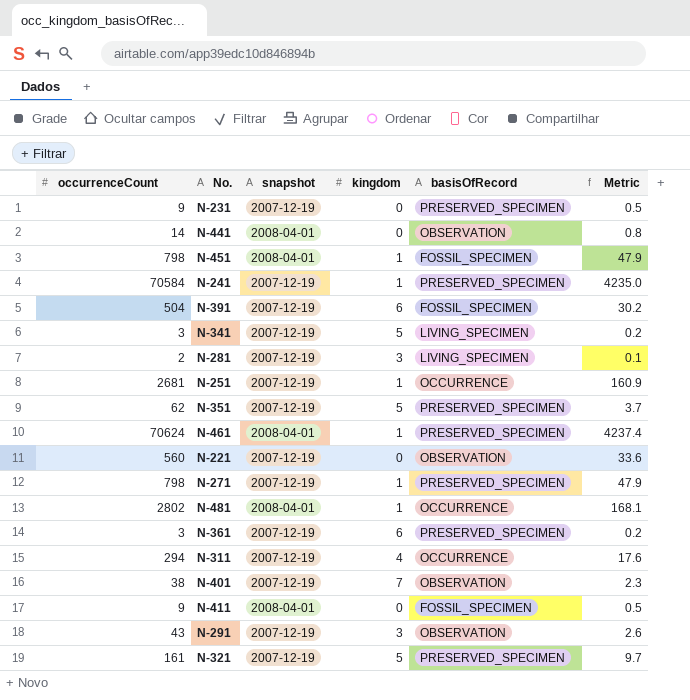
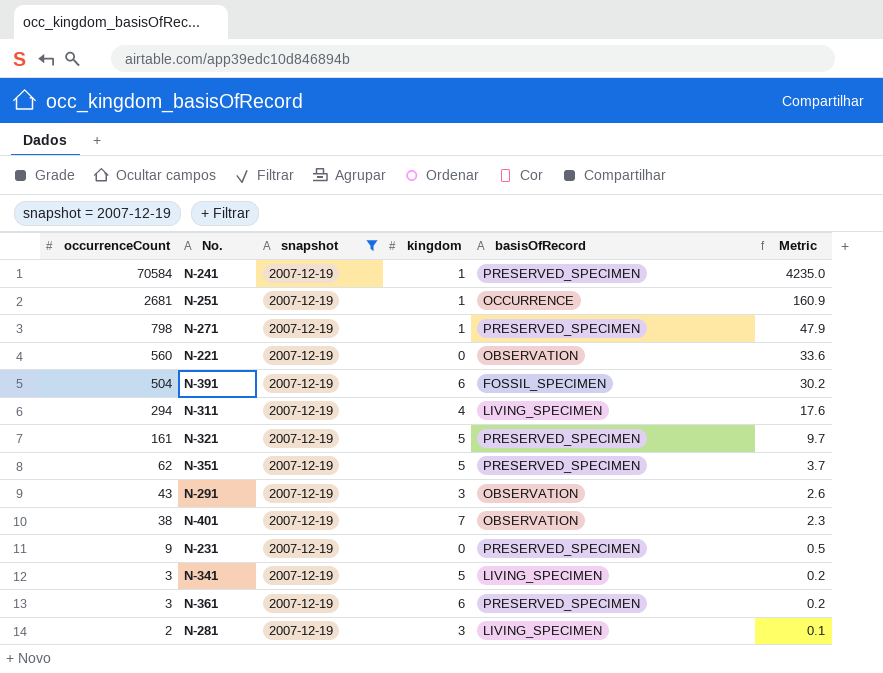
filter: none -> snapshot = 2007-12-19
row order: none -> occurrenceCount descending
N-311 | basisOfRecord: OCCURRENCE -> LIVING_SPECIMEN

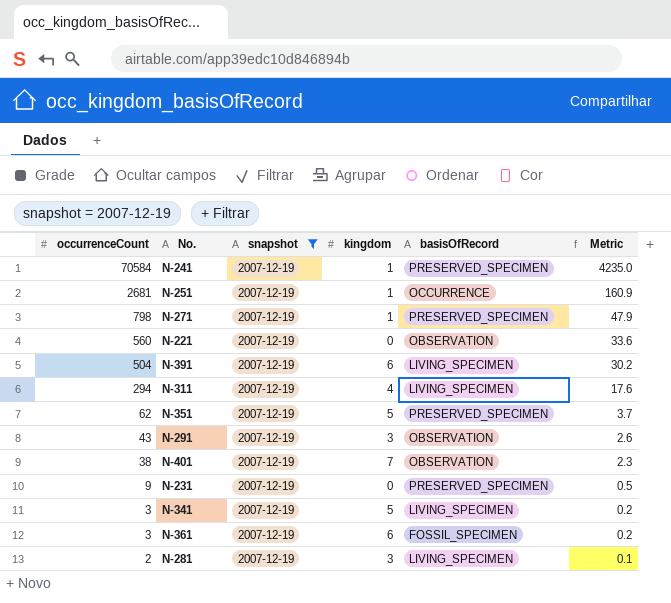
row N-321: 161 | 2007-12-19 | 5 | PRESERVED_SPECIMEN | 9.7 -> none
N-391 | basisOfRecord: FOSSIL_SPECIMEN -> LIVING_SPECIMEN
N-361 | basisOfRecord: PRESERVED_SPECIMEN -> FOSSIL_SPECIMEN

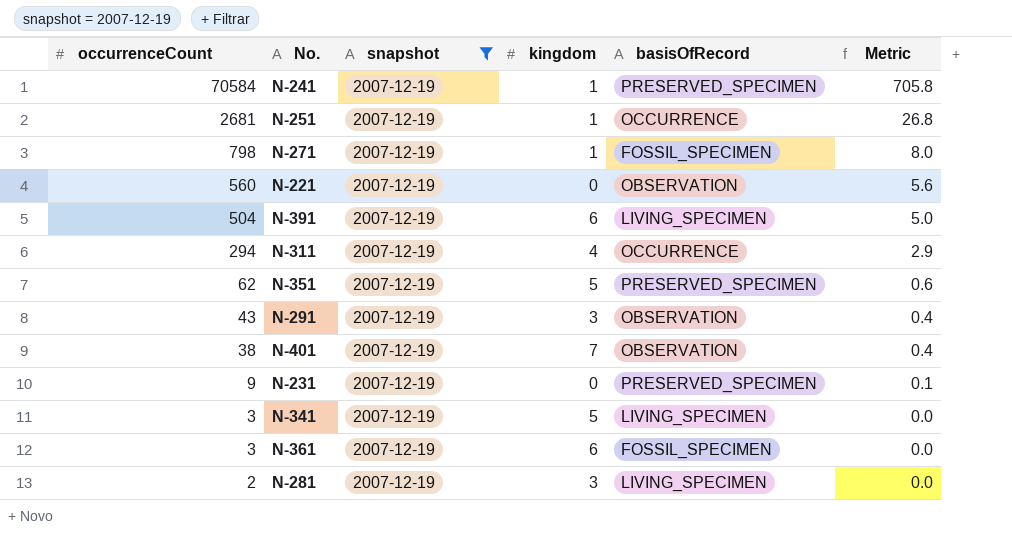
column Metric | formula: [occurrenceCount] * 0.06 -> [occurrenceCount] * 0.01
N-271 | basisOfRecord: PRESERVED_SPECIMEN -> FOSSIL_SPECIMEN
N-311 | basisOfRecord: LIVING_SPECIMEN -> OCCURRENCE

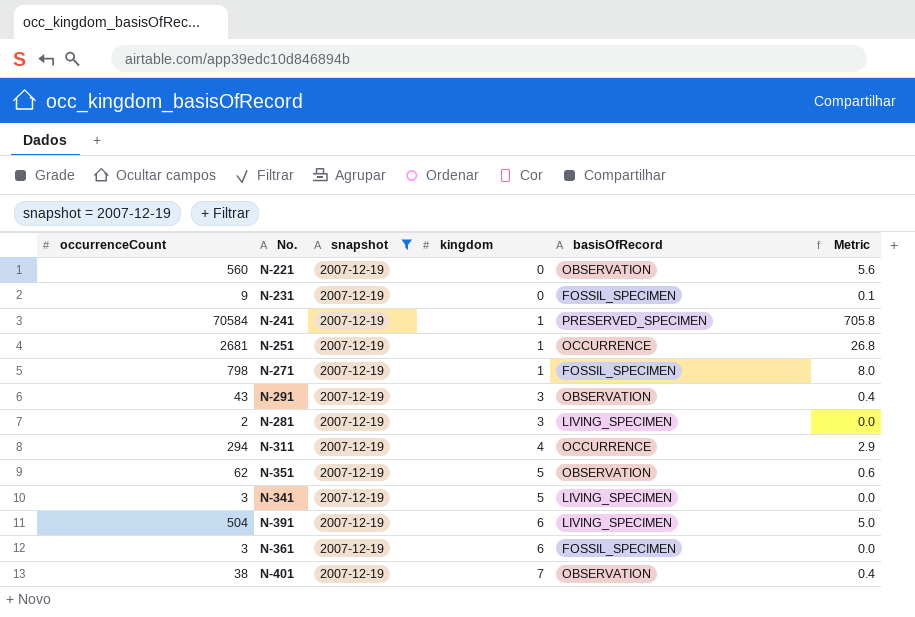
row order: occurrenceCount descending -> kingdom ascending
N-231 | basisOfRecord: PRESERVED_SPECIMEN -> FOSSIL_SPECIMEN
N-351 | basisOfRecord: PRESERVED_SPECIMEN -> OBSERVATION

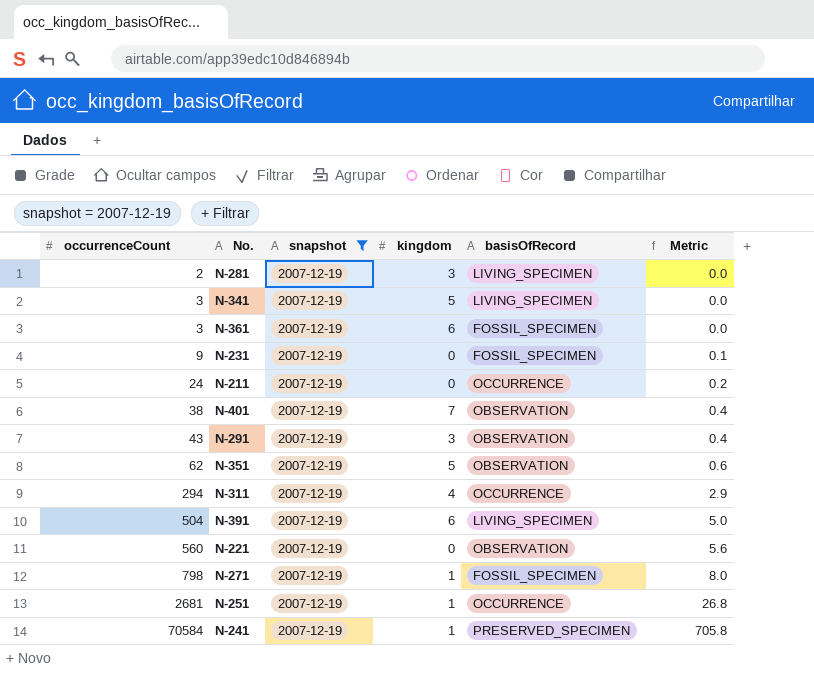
row order: kingdom ascending -> occurrenceCount ascending
row N-211: none -> 24 | 2007-12-19 | 0 | OCCURRENCE | 0.2

